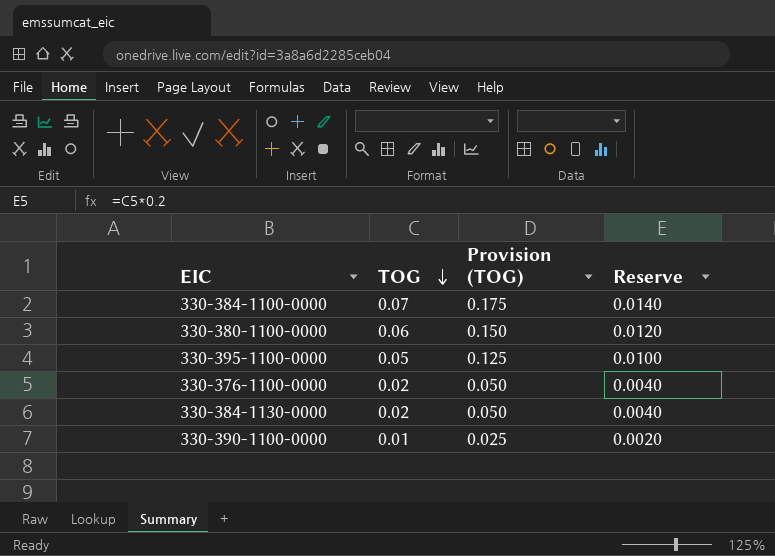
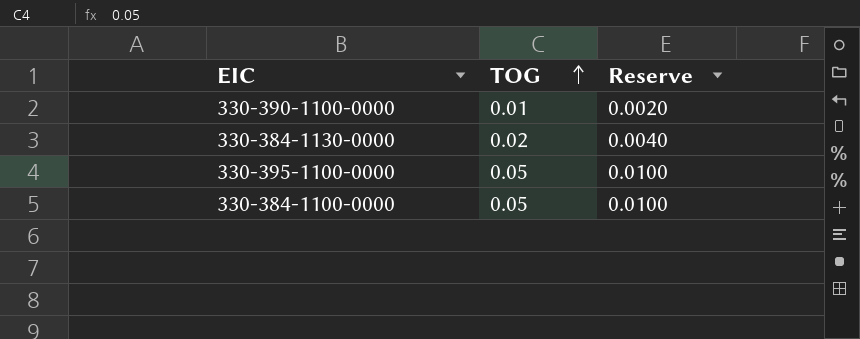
row order: TOG descending -> TOG ascending
column Provision (TOG) | formula: [TOG] * 2.5 -> none
row 330-380-1100-0000: 0.06 | 0.150 | 0.0120 -> none
row 330-376-1100-0000: 0.02 | 0.050 | 0.0040 -> none
330-384-1100-0000 | TOG: 0.07 -> 0.05
330-384-1100-0000 | Reserve: 0.0140 -> 0.0100

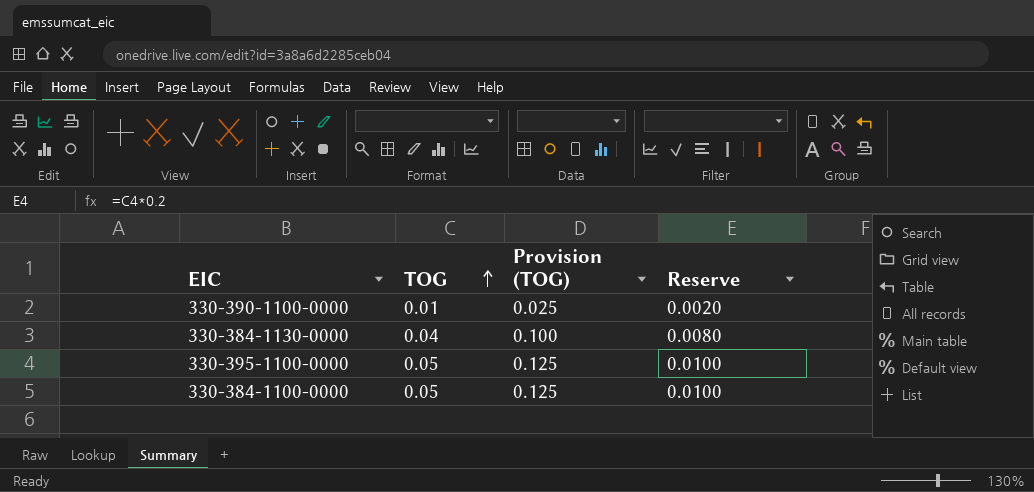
column Provision (TOG) | formula: none -> [TOG] * 2.5
330-384-1130-0000 | TOG: 0.02 -> 0.04
330-384-1130-0000 | Reserve: 0.0040 -> 0.0080

